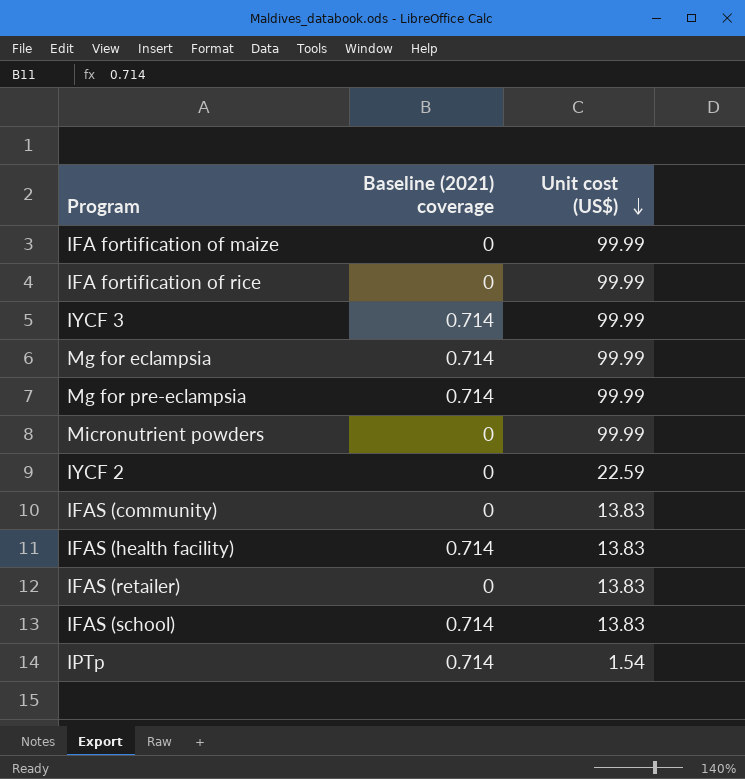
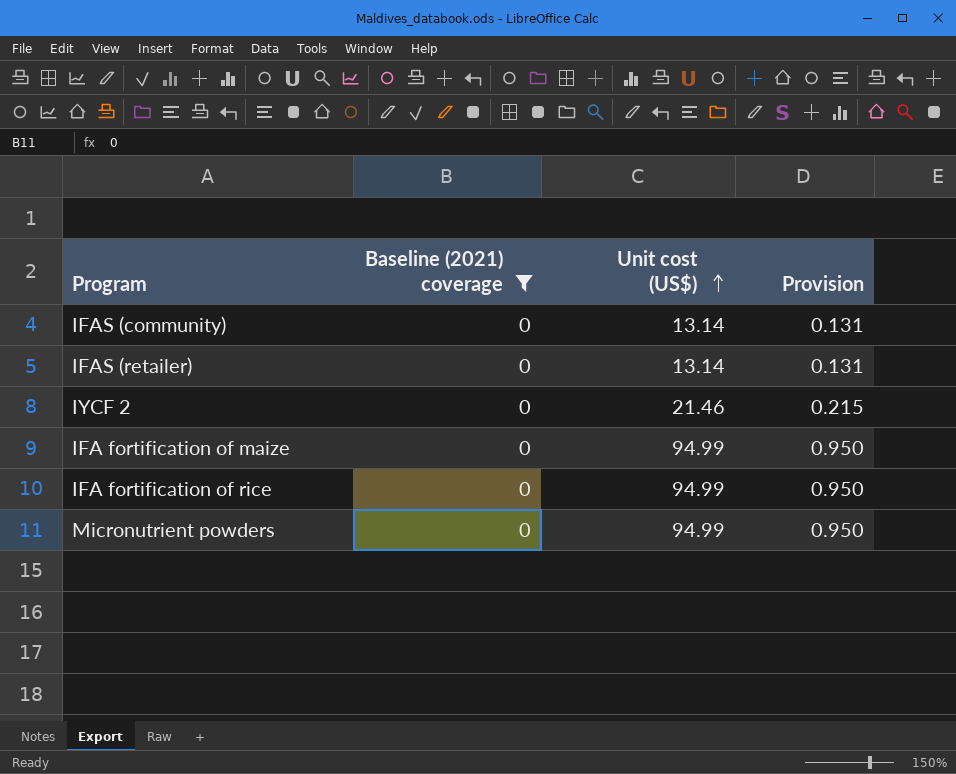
filter: none -> Baseline (2021) coverage = 0
row order: Unit cost (US$) descending -> Unit cost (US$) ascending
column Provision | formula: none -> [Unit cost (US$)] * 0.01
IFAS (community) | Unit cost (US$): 13.83 -> 13.14
IFAS (retailer) | Unit cost (US$): 13.83 -> 13.14
IYCF 2 | Unit cost (US$): 22.59 -> 21.46
IFA fortification of maize | Unit cost (US$): 99.99 -> 94.99
IFA fortification of rice | Unit cost (US$): 99.99 -> 94.99
Micronutrient powders | Unit cost (US$): 99.99 -> 94.99

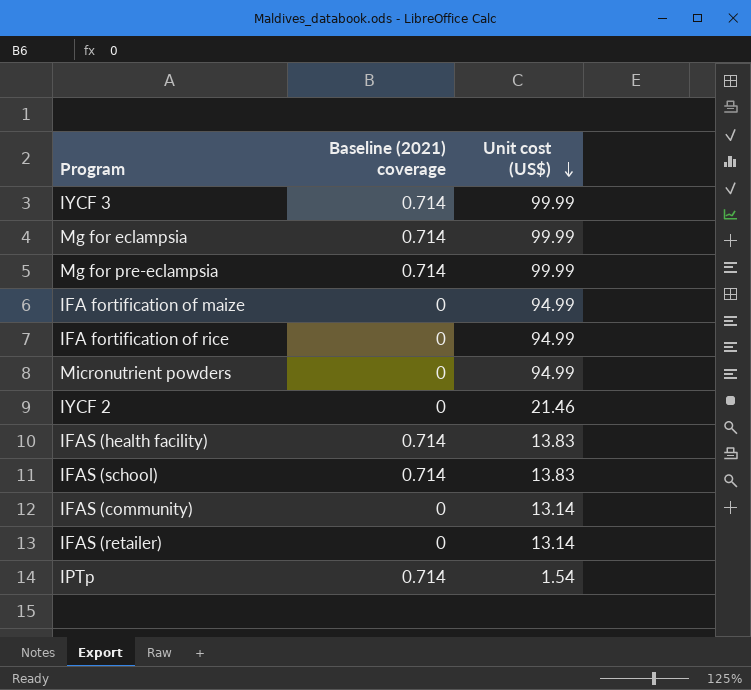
filter: Baseline (2021) coverage = 0 -> none
row order: Unit cost (US$) ascending -> Unit cost (US$) descending
column Provision | formula: [Unit cost (US$)] * 0.01 -> none

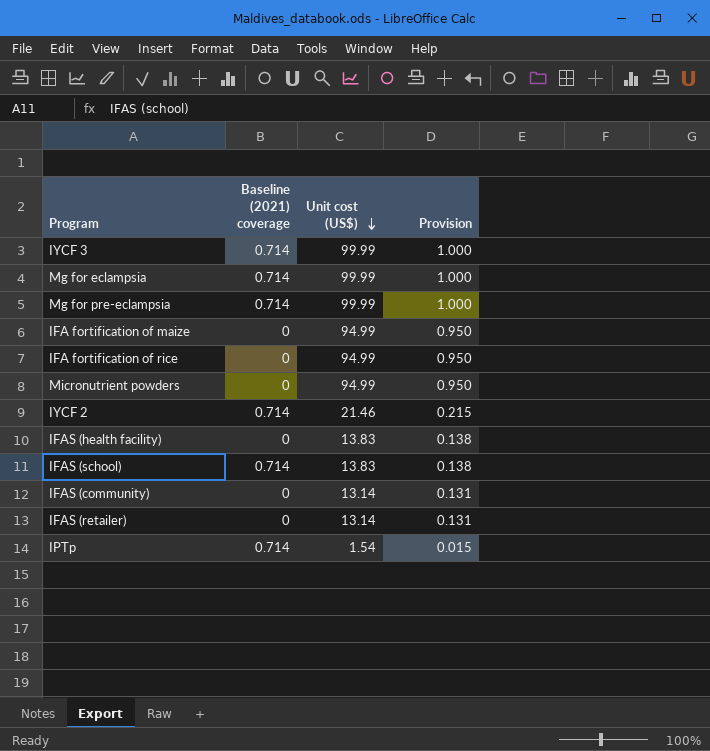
column Provision | formula: none -> [Unit cost (US$)] * 0.01
IYCF 2 | Baseline (2021) coverage: 0 -> 0.714
IFAS (health facility) | Baseline (2021) coverage: 0.714 -> 0

